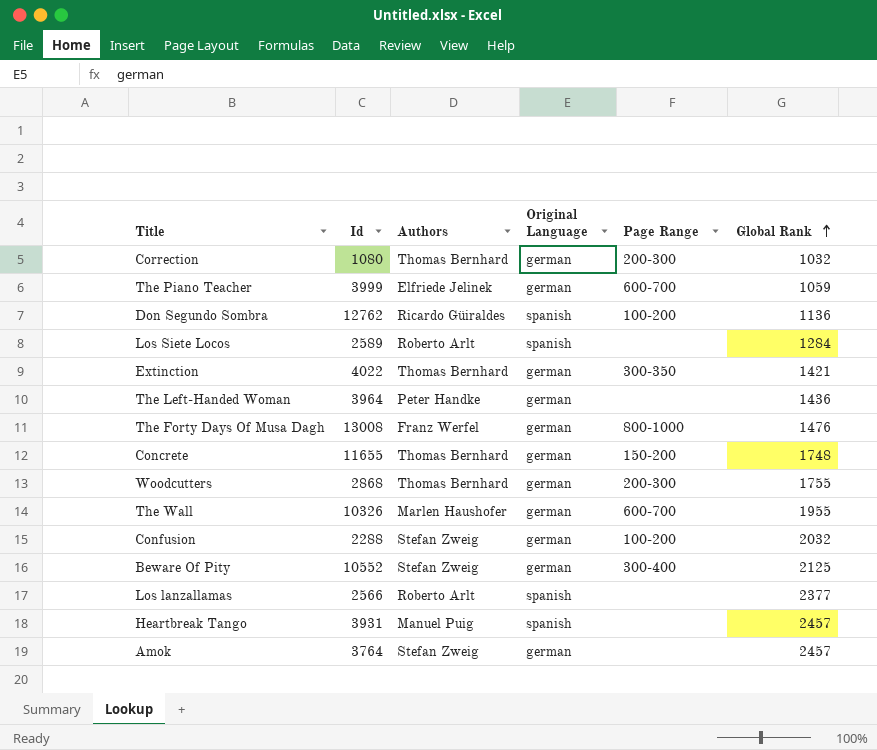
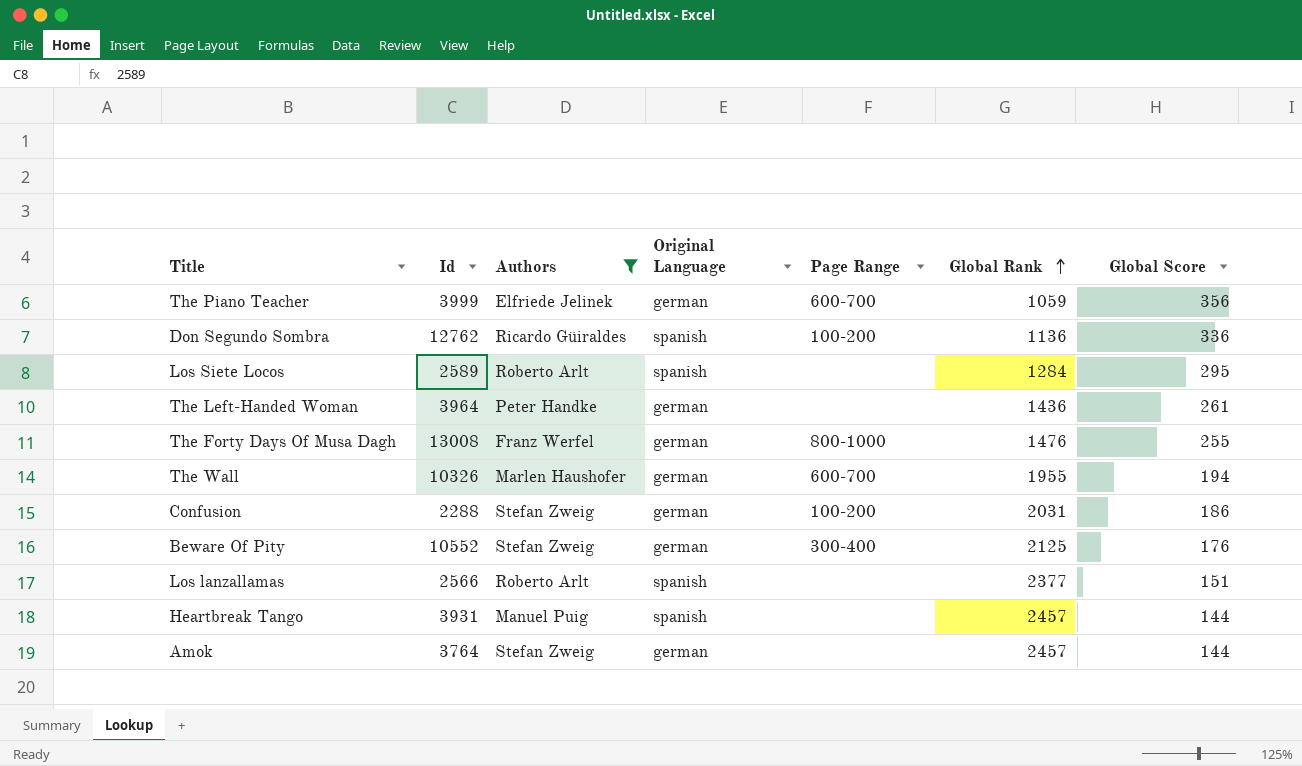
filter: none -> Authors != Thomas Bernhard
column Global Score | position: none -> 7
Confusion | Global Rank: 2032 -> 2031

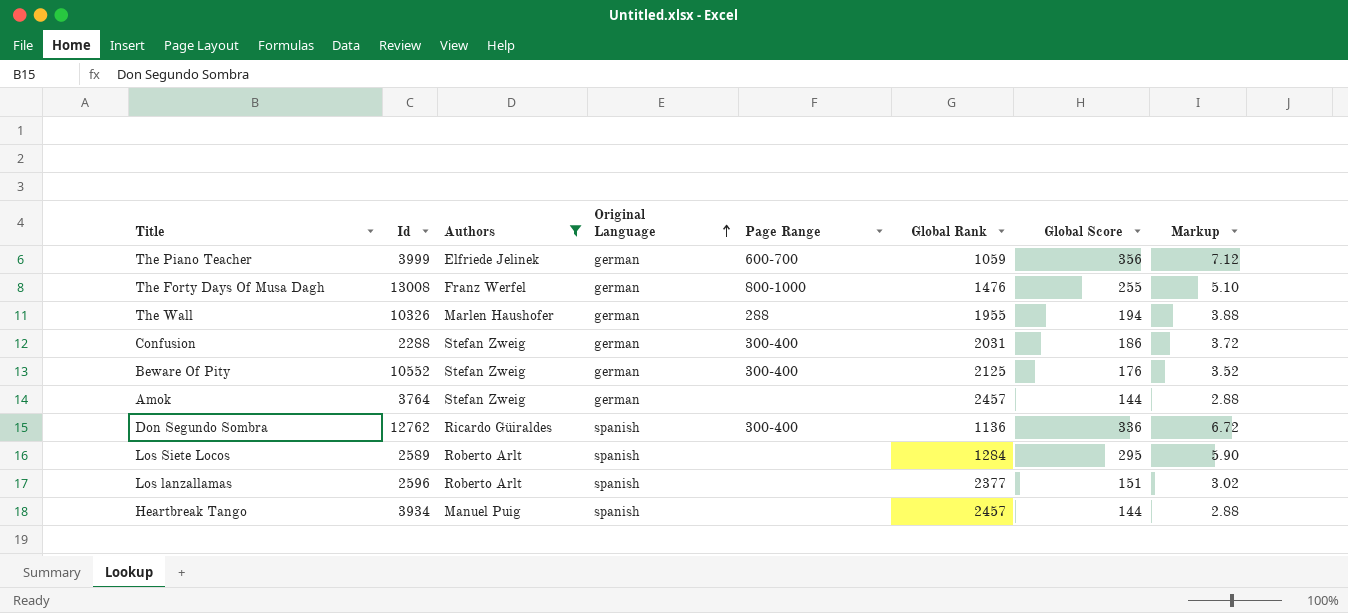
row order: Global Rank ascending -> Original Language ascending
column Markup | formula: none -> [Global Score] * 0.02
row The Left-Handed Woman: 3964 | Peter Handke | german | none | 1436 | 261 -> none
The Wall | Page Range: 600-700 -> 288
Confusion | Page Range: 100-200 -> 300-400
Don Segundo Sombra | Page Range: 100-200 -> 300-400
Los lanzallamas | Id: 2566 -> 2596
Heartbreak Tango | Id: 3931 -> 3934

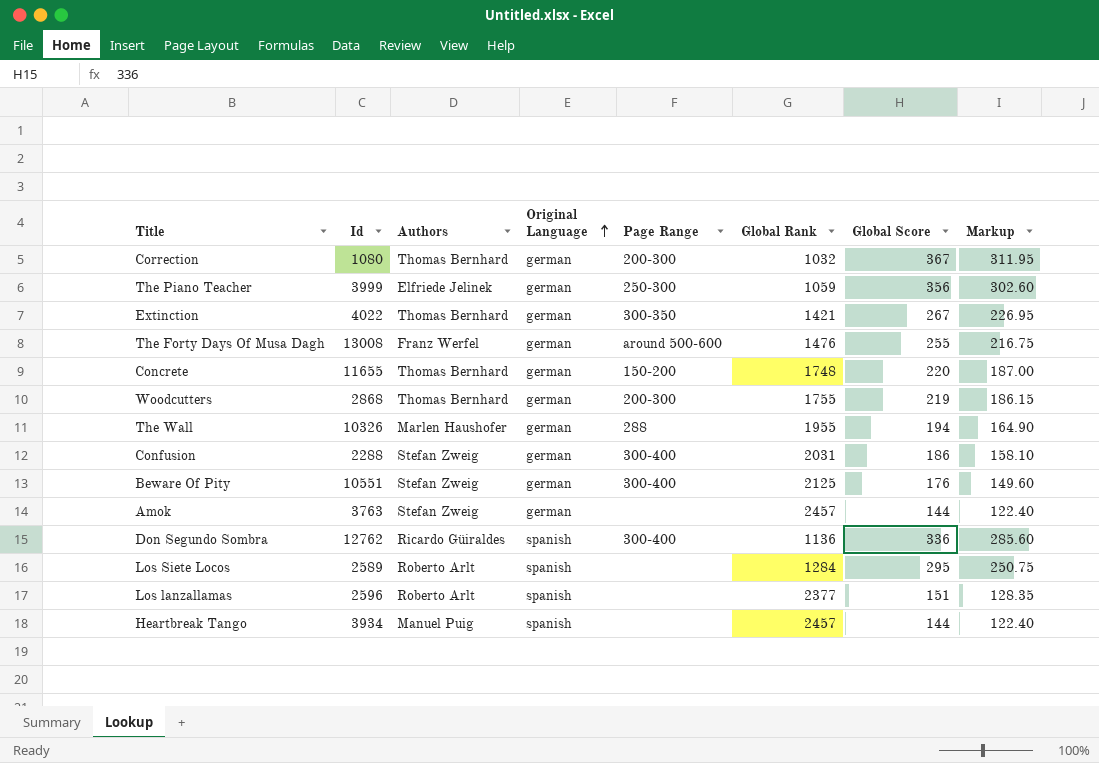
filter: Authors != Thomas Bernhard -> none
column Markup | formula: [Global Score] * 0.02 -> [Global Score] * 0.85
The Piano Teacher | Page Range: 600-700 -> 250-300
The Forty Days Of Musa Dagh | Page Range: 800-1000 -> around 500-600
Beware Of Pity | Id: 10552 -> 10551
Amok | Id: 3764 -> 3763

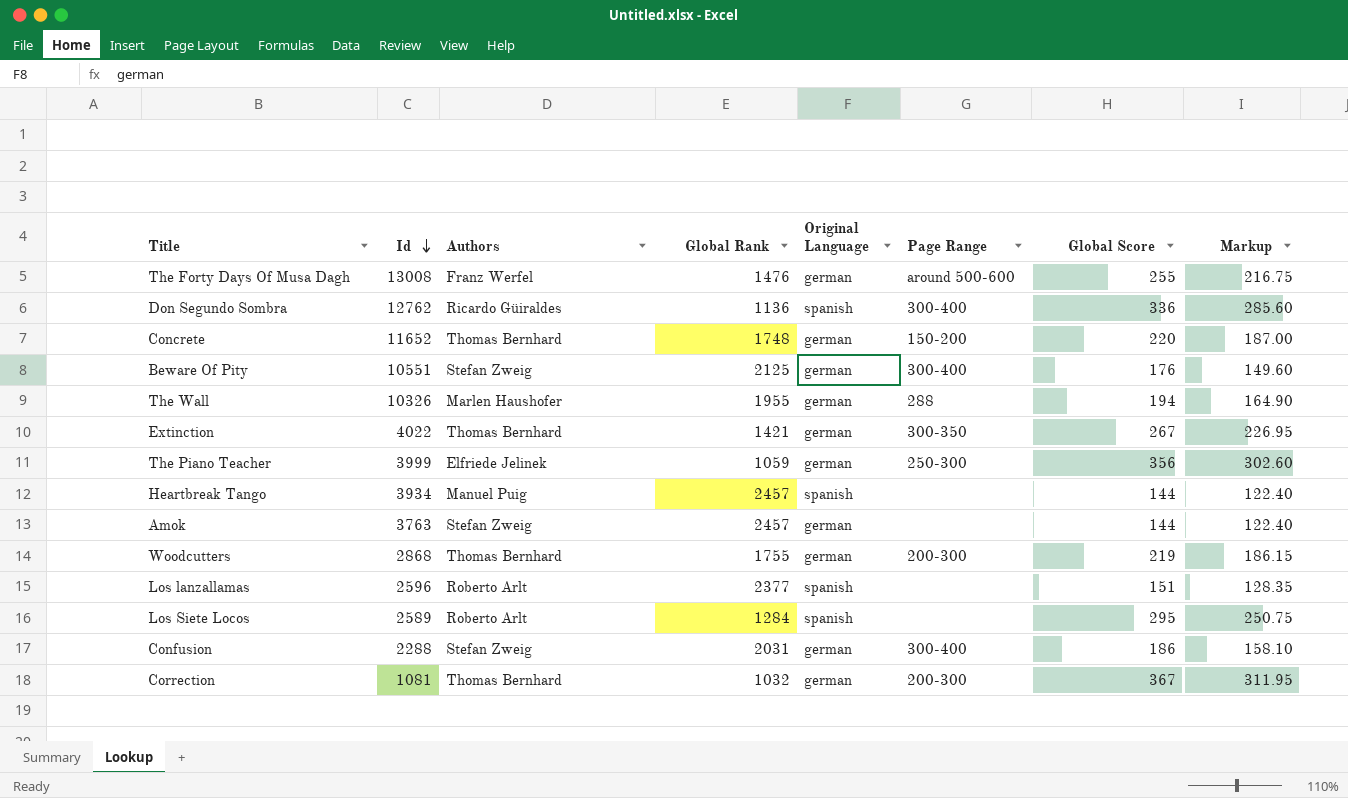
row order: Original Language ascending -> Id descending
column Global Rank | position: 6 -> 4
Concrete | Id: 11655 -> 11652
Correction | Id: 1080 -> 1081

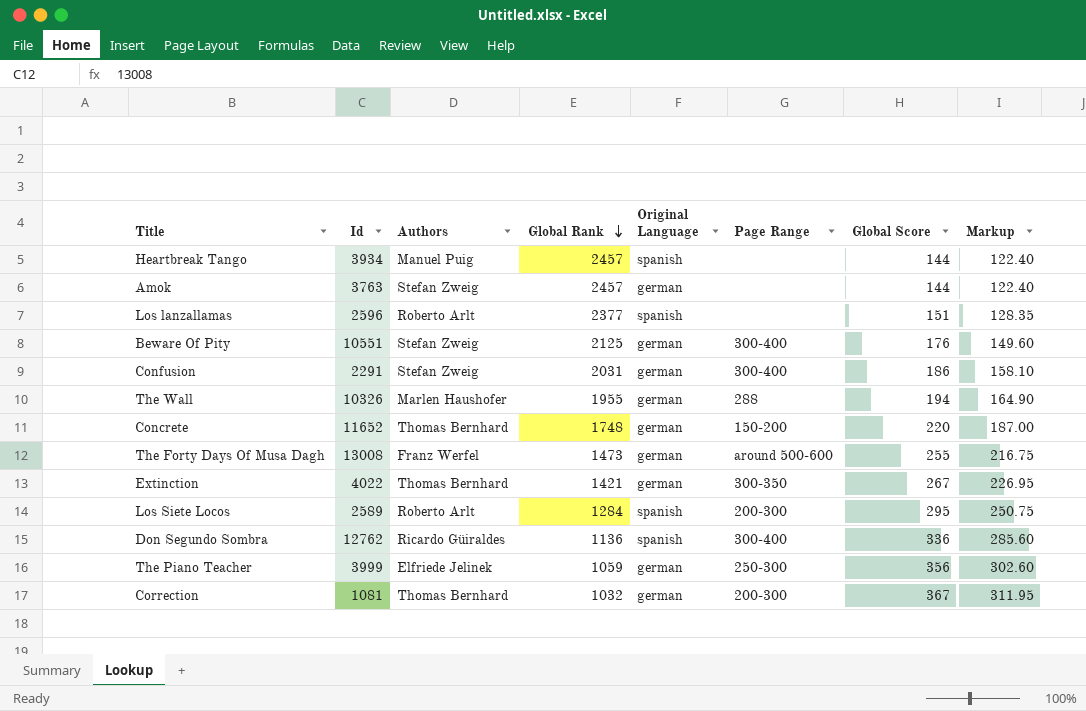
row order: Id descending -> Global Rank descending
row Woodcutters: 2868 | Thomas Bernhard | 1755 | german | 200-300 | 219 | 186.15 -> none
Confusion | Id: 2288 -> 2291
The Forty Days Of Musa Dagh | Global Rank: 1476 -> 1473
Los Siete Locos | Page Range: none -> 200-300

